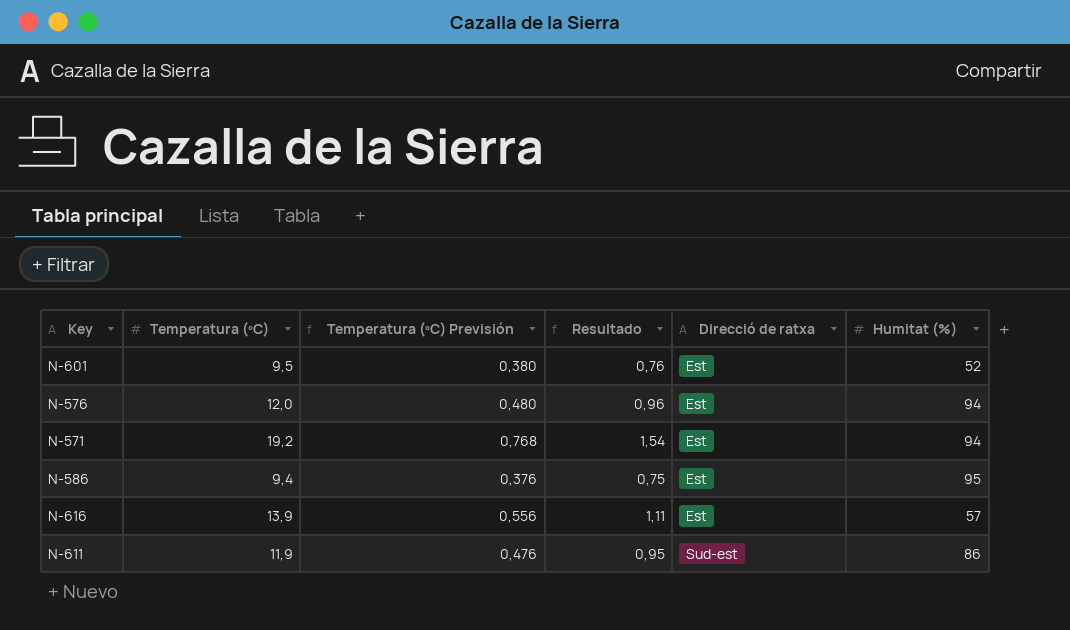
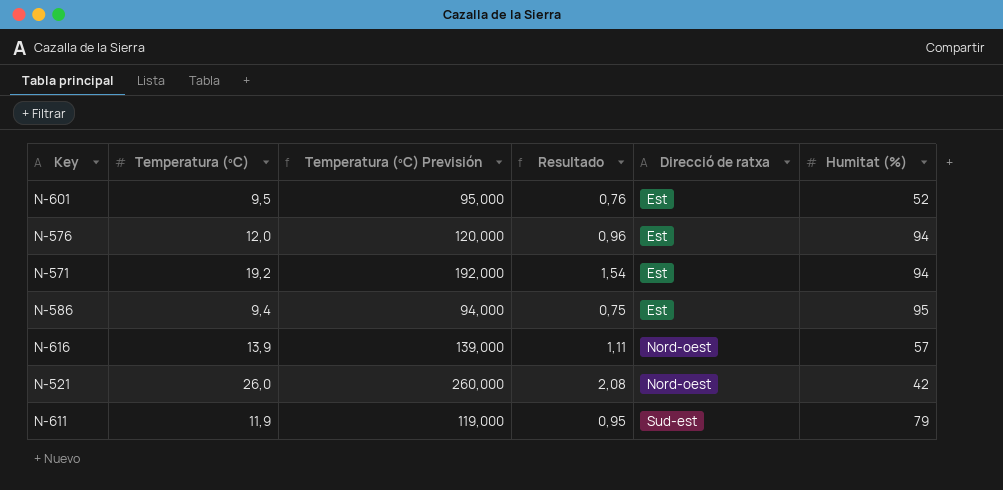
column Temperatura (ºC) Previsión | formula: [Temperatura (ºC)] * 0,04 -> [Temperatura (ºC)] * 10
N-616 | Direcció de ratxa: Est -> Nord-oest
row N-521: none -> 26,0 | 260,000 | 2,08 | Nord-oest | 42
N-611 | Humitat (%): 86 -> 79

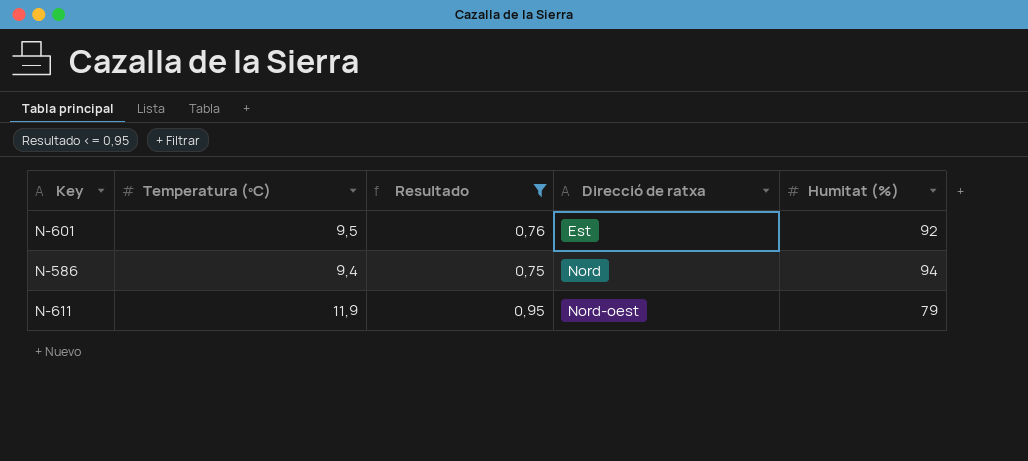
filter: none -> Resultado <= 0,95
column Temperatura (ºC) Previsión | formula: [Temperatura (ºC)] * 10 -> none
N-601 | Humitat (%): 52 -> 92
N-586 | Direcció de ratxa: Est -> Nord
N-586 | Humitat (%): 95 -> 94
N-611 | Direcció de ratxa: Sud-est -> Nord-oest

